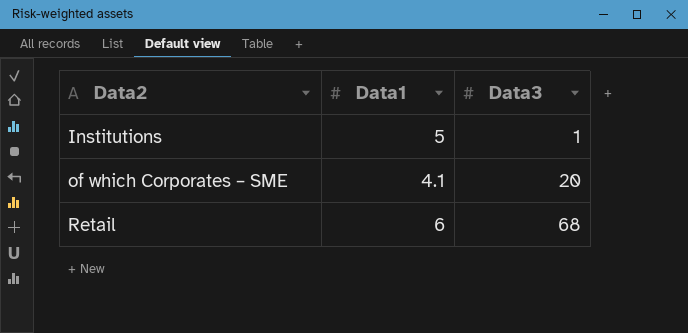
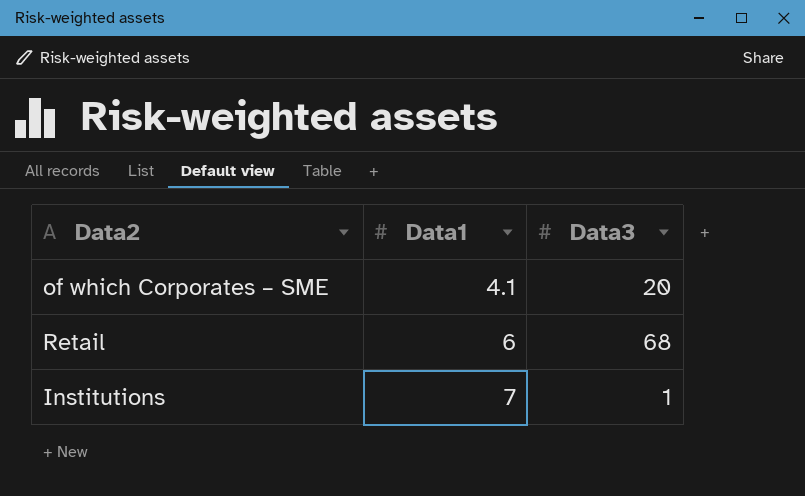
row order: Data2 ascending -> Data1 ascending
Institutions | Data1: 5 -> 7

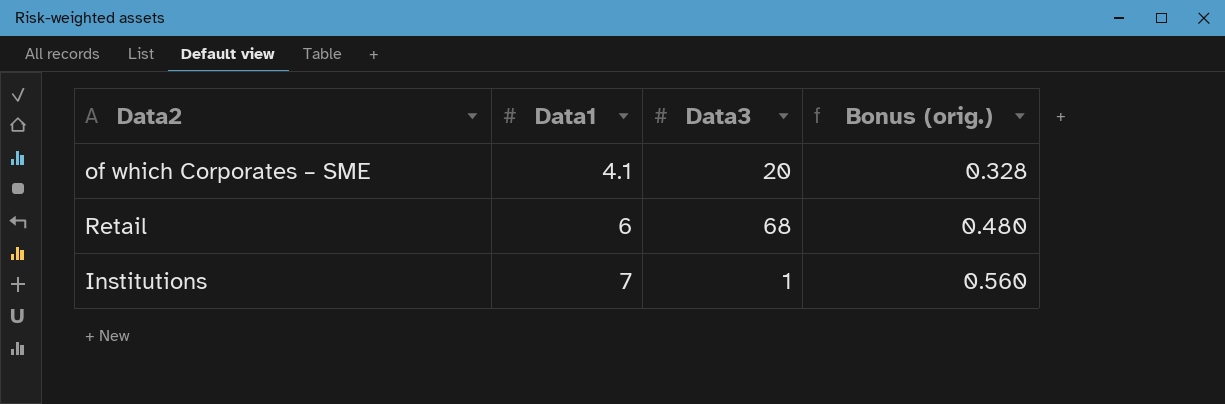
column Bonus (orig.) | formula: none -> [Data1] * 0.08

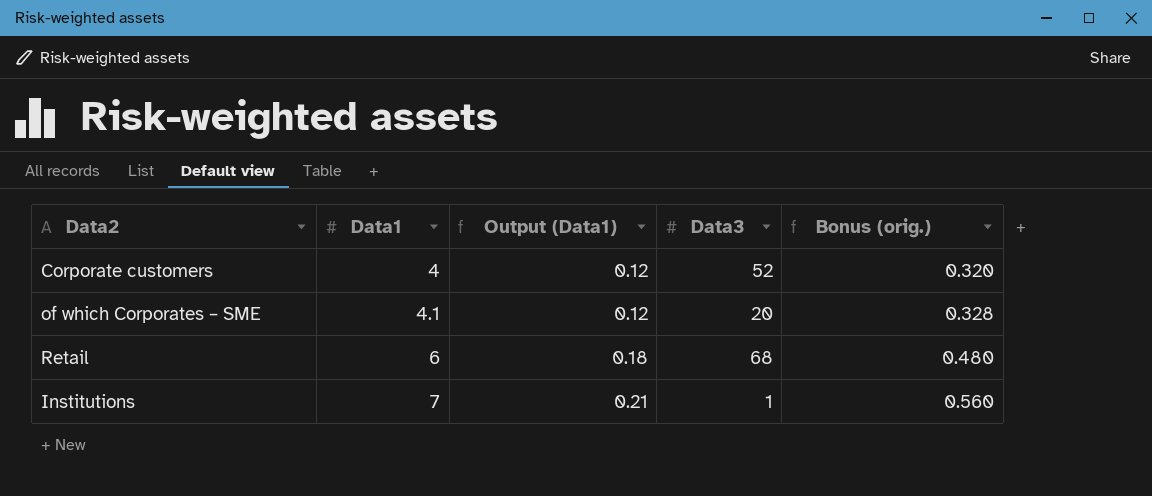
column Output (Data1) | formula: none -> [Data1] * 0.03
row Corporate customers: none -> 4 | 0.12 | 52 | 0.320

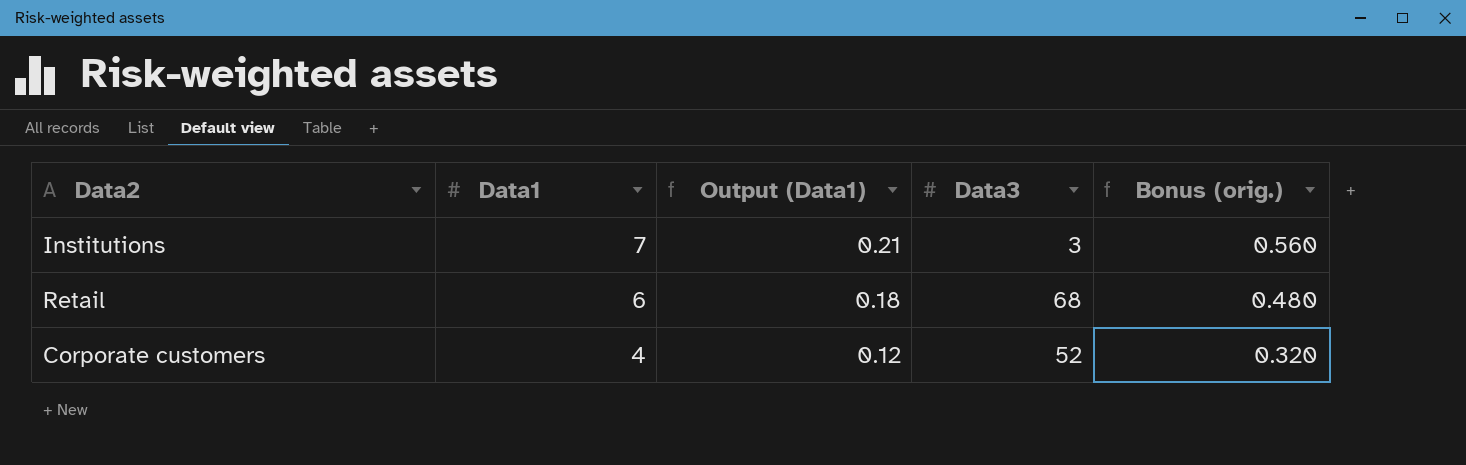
row order: Data1 ascending -> Data1 descending
row of which Corporates – SME: 4.1 | 0.12 | 20 | 0.328 -> none
Institutions | Data3: 1 -> 3

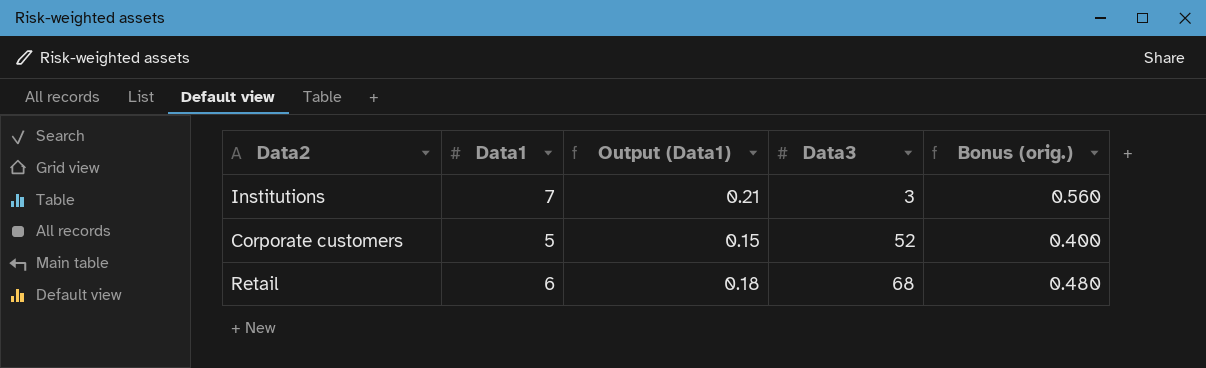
row order: Data1 descending -> Data3 ascending
Corporate customers | Data1: 4 -> 5
Corporate customers | Output (Data1): 0.12 -> 0.15
Corporate customers | Bonus (orig.): 0.320 -> 0.400

